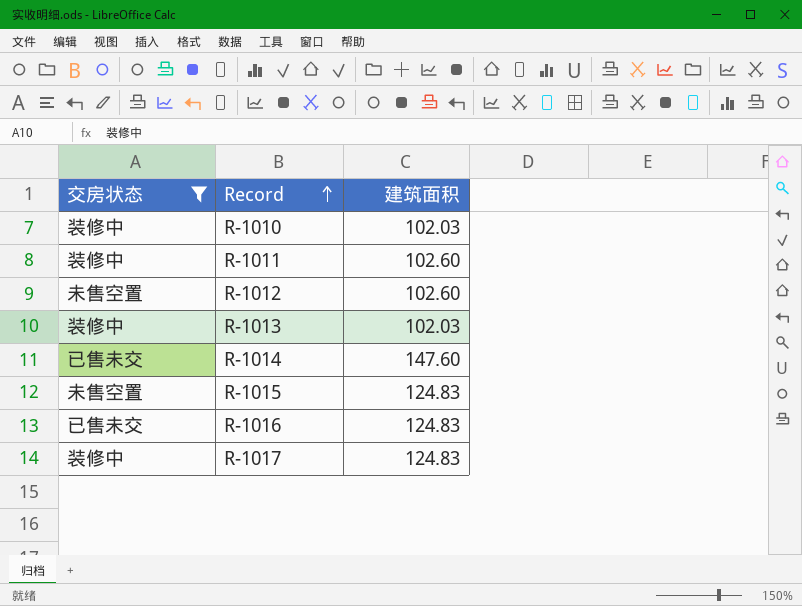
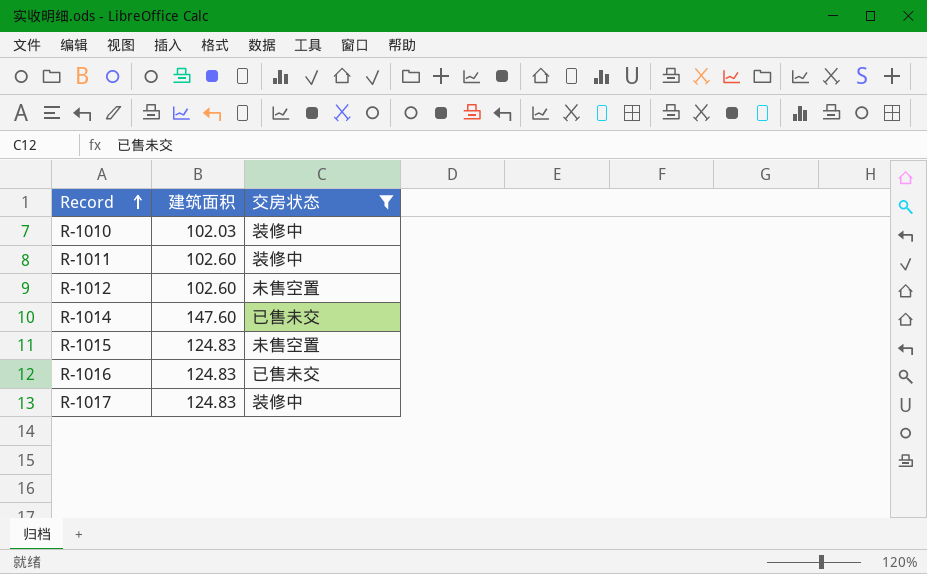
column 交房状态 | position: 1 -> 3
row R-1013: 装修中 | 102.03 -> none

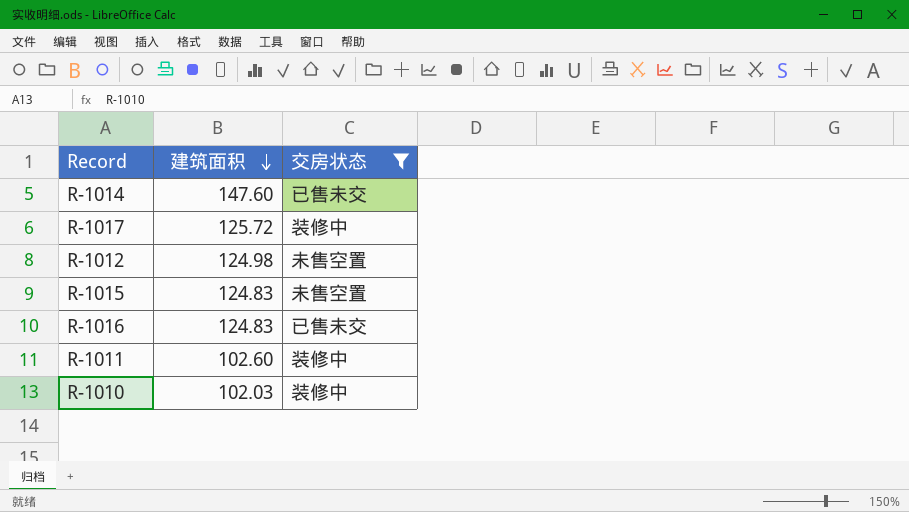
row order: Record ascending -> 建筑面积 descending
R-1017 | 建筑面积: 124.83 -> 125.72
R-1012 | 建筑面积: 102.60 -> 124.98

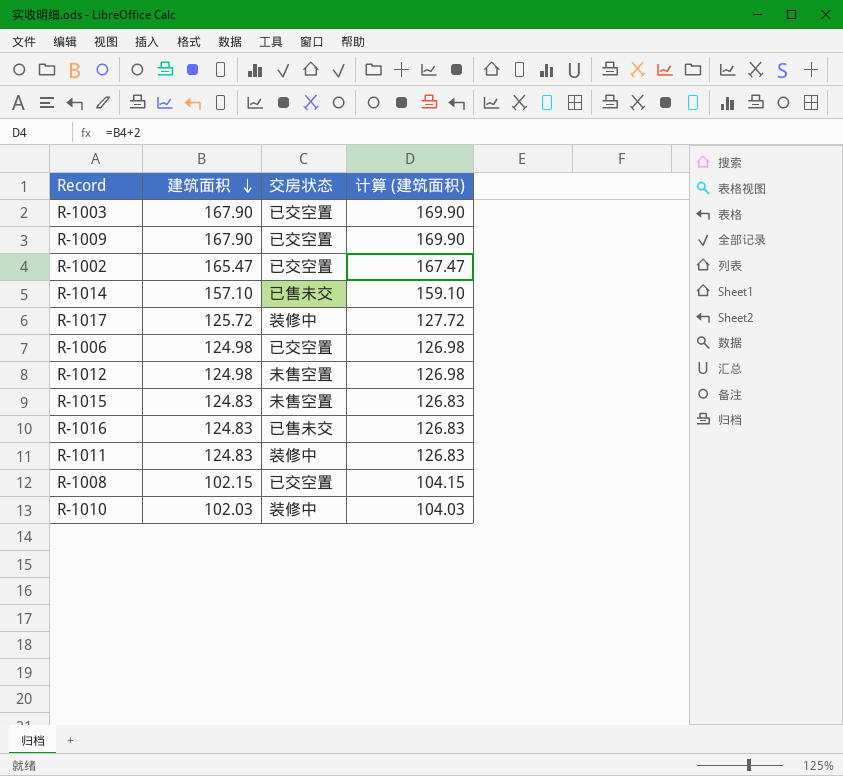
filter: 交房状态 != 已交空置 -> none
column 计算 (建筑面积) | formula: none -> [建筑面积] + 2
R-1014 | 建筑面积: 147.60 -> 157.10
R-1011 | 建筑面积: 102.60 -> 124.83

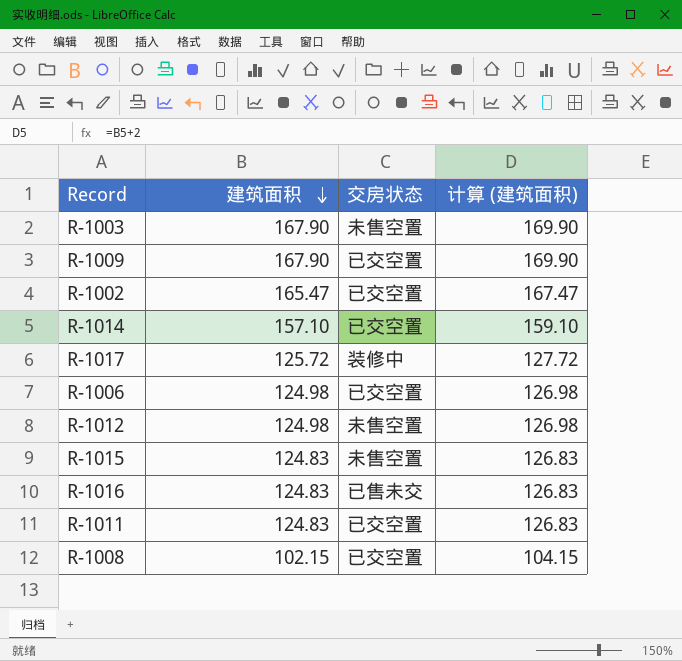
row R-1010: 102.03 | 装修中 | 104.03 -> none
R-1003 | 交房状态: 已交空置 -> 未售空置
R-1014 | 交房状态: 已售未交 -> 已交空置
R-1011 | 交房状态: 装修中 -> 已交空置

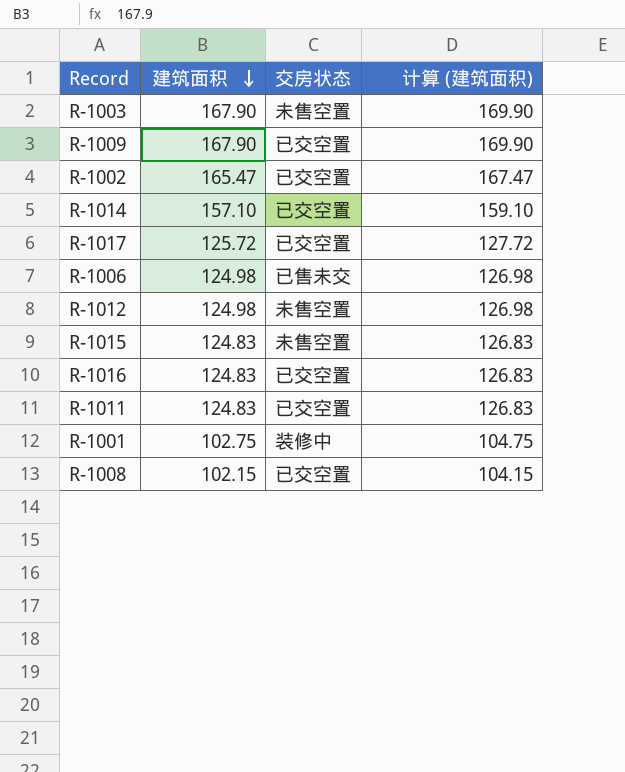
R-1017 | 交房状态: 装修中 -> 已交空置
R-1006 | 交房状态: 已交空置 -> 已售未交
R-1016 | 交房状态: 已售未交 -> 已交空置
row R-1001: none -> 102.75 | 装修中 | 104.75

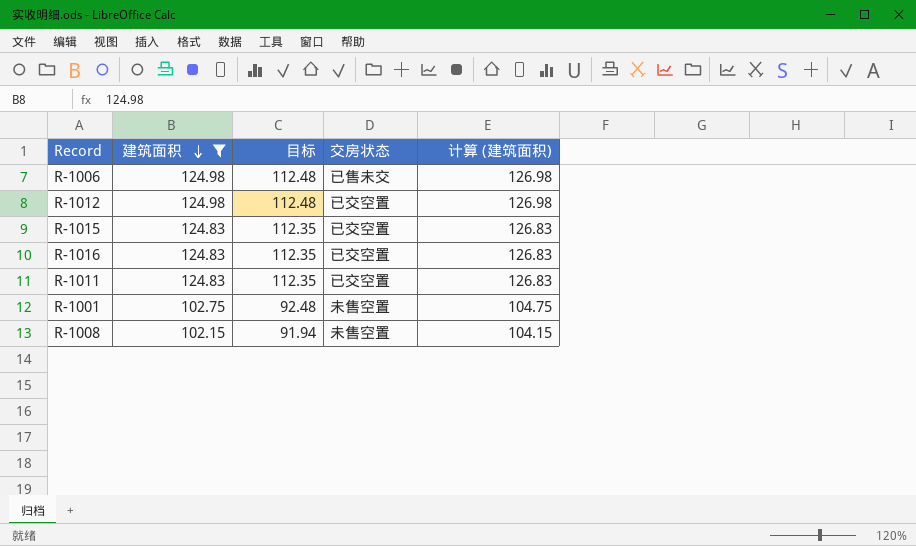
filter: none -> 建筑面积 <= 124.98
column 目标 | formula: none -> [建筑面积] * 0.9
R-1012 | 交房状态: 未售空置 -> 已交空置
R-1015 | 交房状态: 未售空置 -> 已交空置
R-1001 | 交房状态: 装修中 -> 未售空置
R-1008 | 交房状态: 已交空置 -> 未售空置

